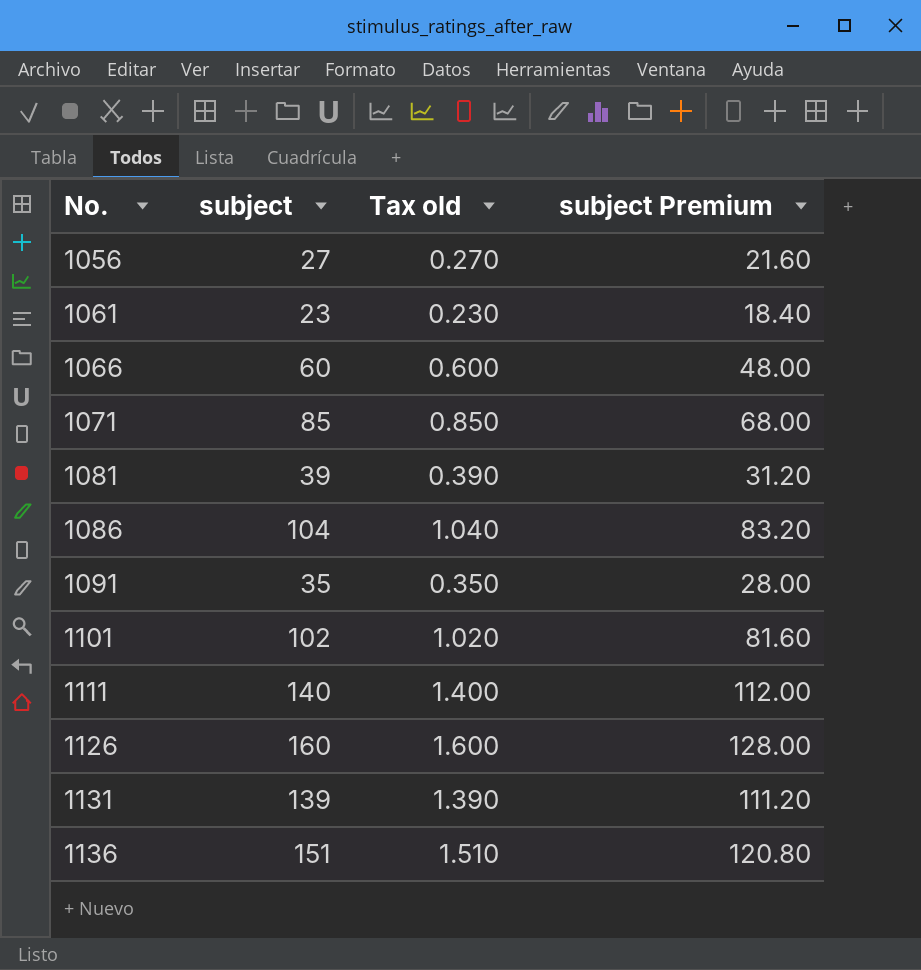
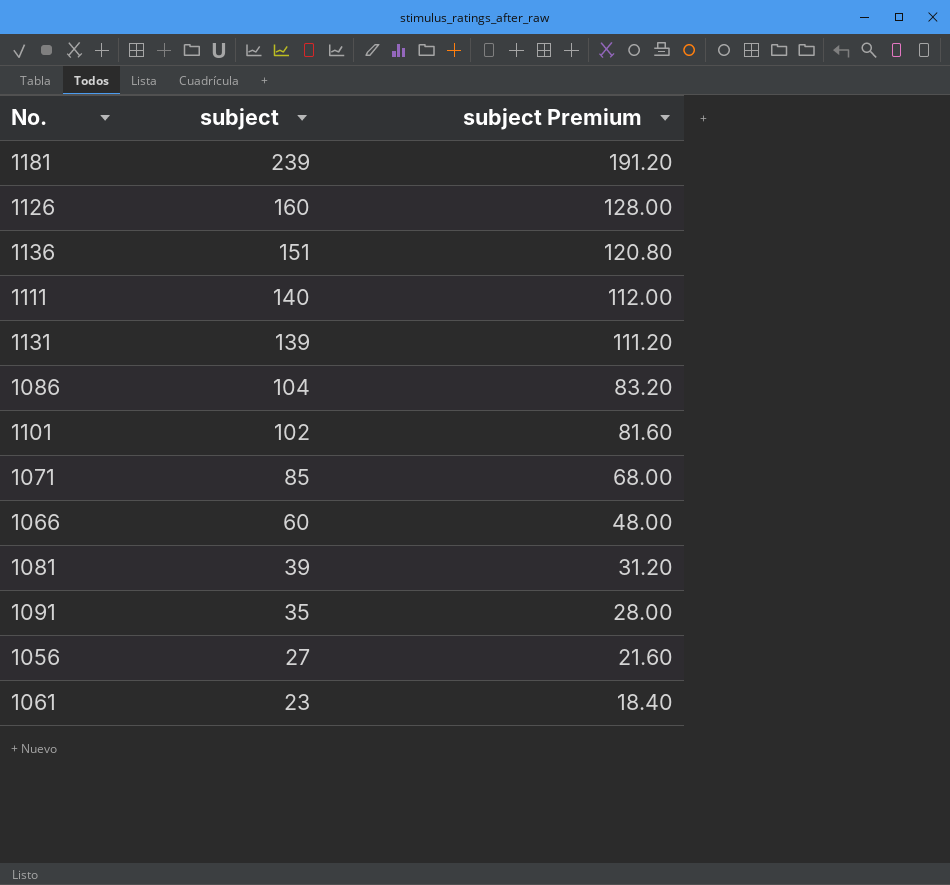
row order: No. ascending -> subject descending
column Tax old | formula: [subject] * 0.01 -> none
row 1181: none -> 239 | 191.20

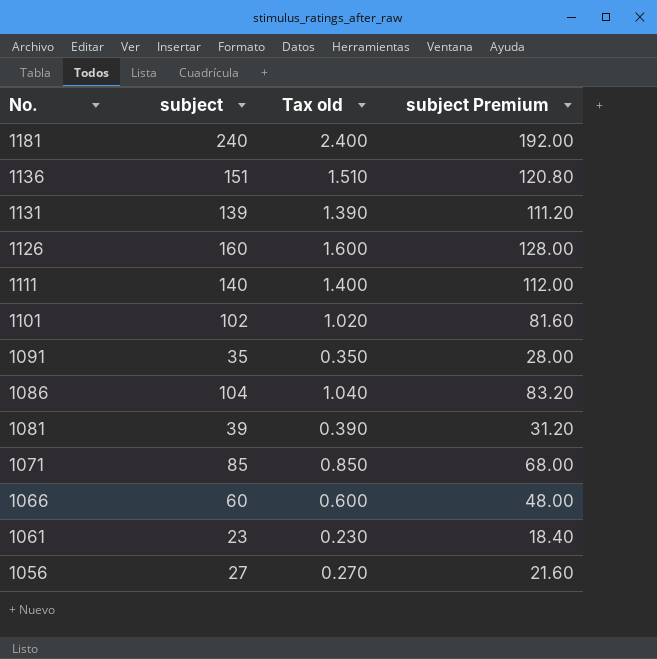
row order: subject descending -> No. descending
column Tax old | formula: none -> [subject] * 0.01
1181 | subject: 239 -> 240
1181 | subject Premium: 191.20 -> 192.00

